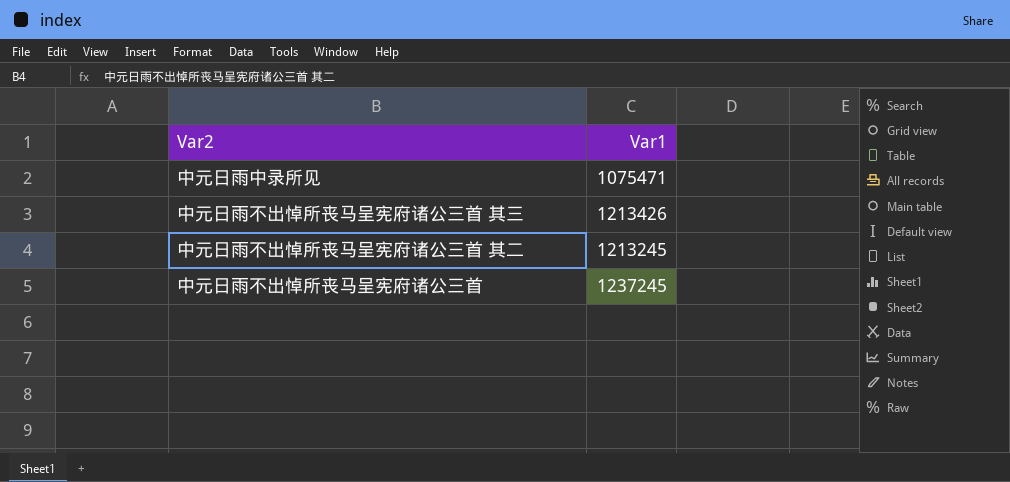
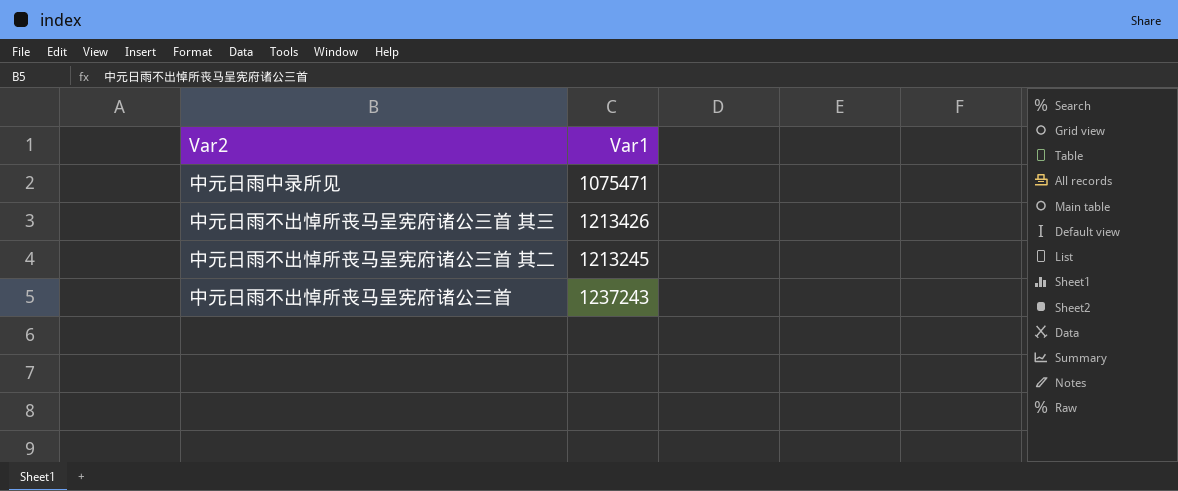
中元日雨不出悼所丧马呈宪府诸公三首 | Var1: 1237245 -> 1237243

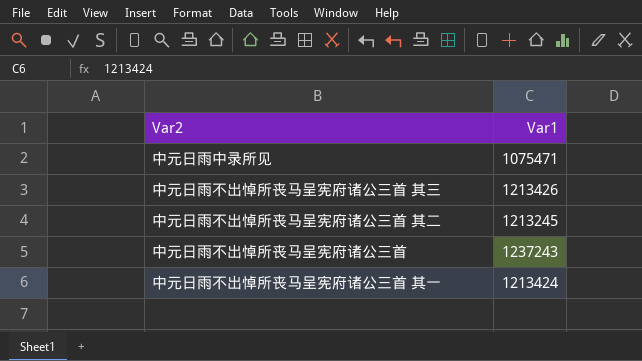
row 中元日雨不出悼所丧马呈宪府诸公三首 其一: none -> 1213424

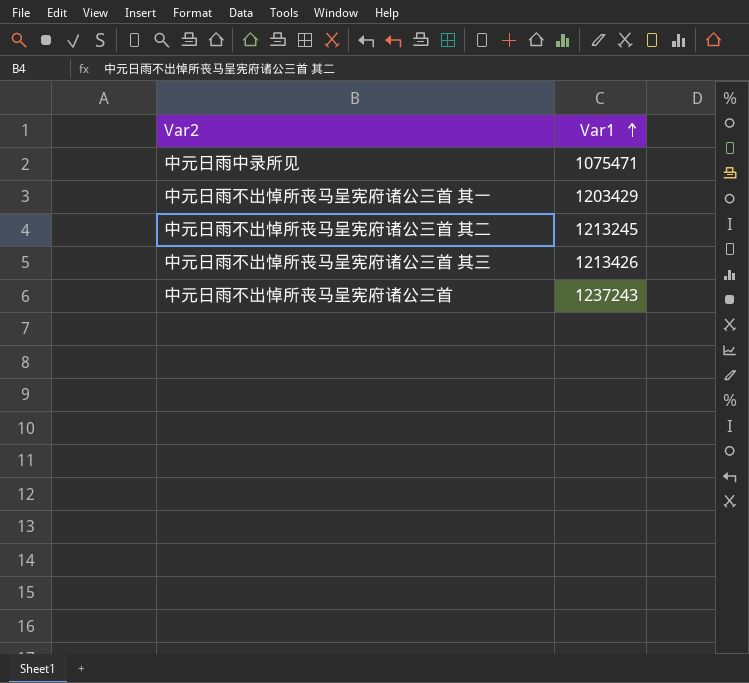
row order: none -> Var1 ascending
中元日雨不出悼所丧马呈宪府诸公三首 其一 | Var1: 1213424 -> 1203429

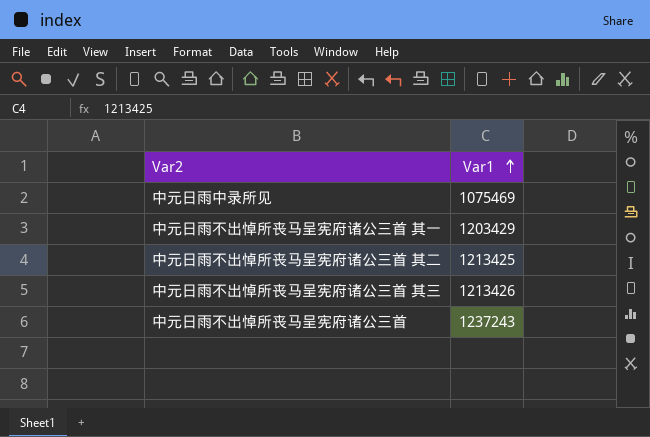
中元日雨中录所见 | Var1: 1075471 -> 1075469
中元日雨不出悼所丧马呈宪府诸公三首 其二 | Var1: 1213245 -> 1213425

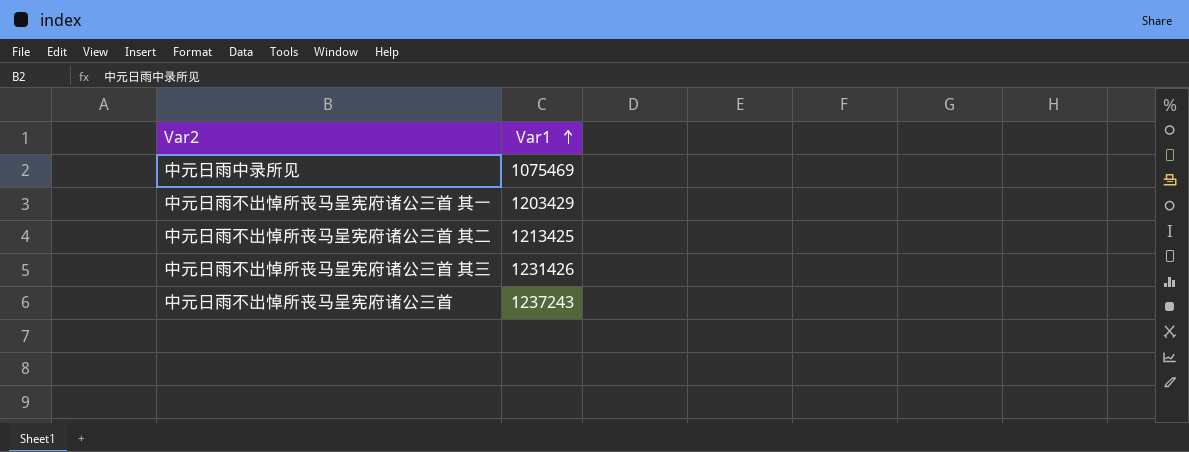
中元日雨不出悼所丧马呈宪府诸公三首 其三 | Var1: 1213426 -> 1231426

